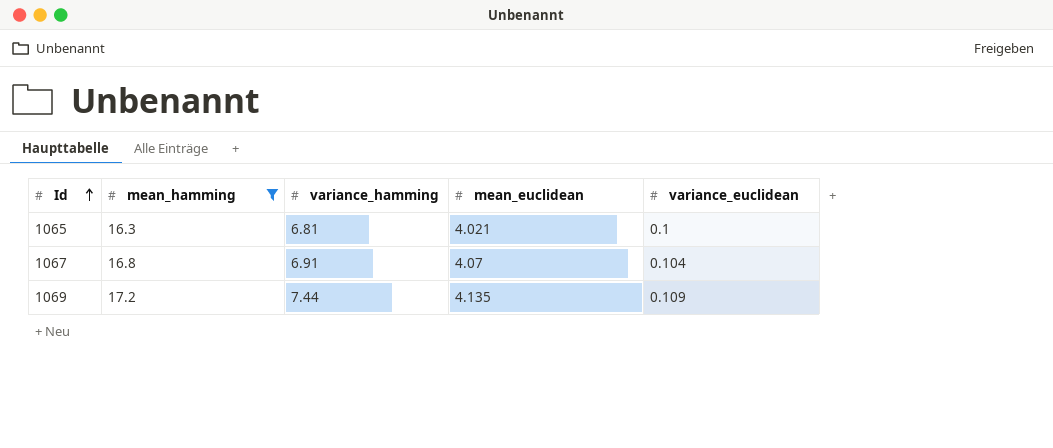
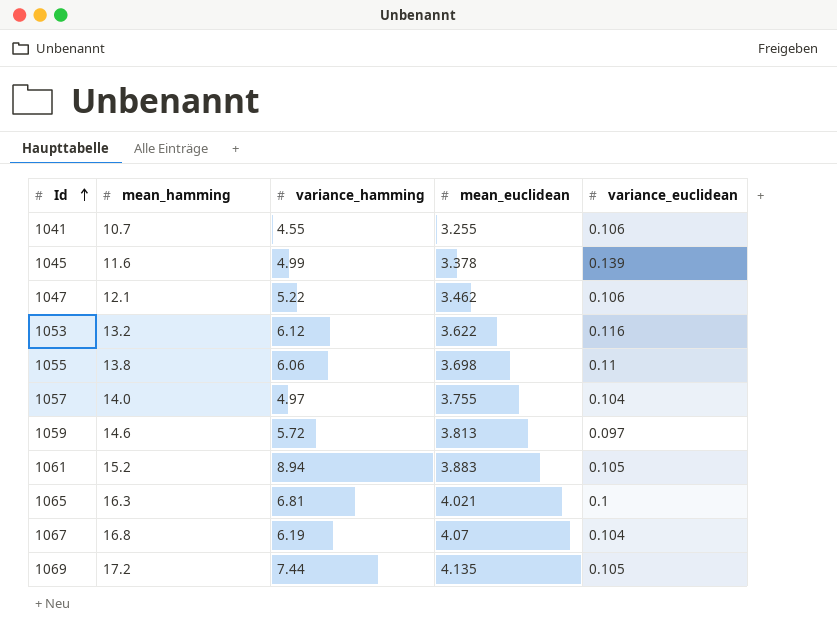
filter: mean_hamming >= 16.3 -> none
1067 | variance_hamming: 6.91 -> 6.19
1069 | variance_euclidean: 0.109 -> 0.105

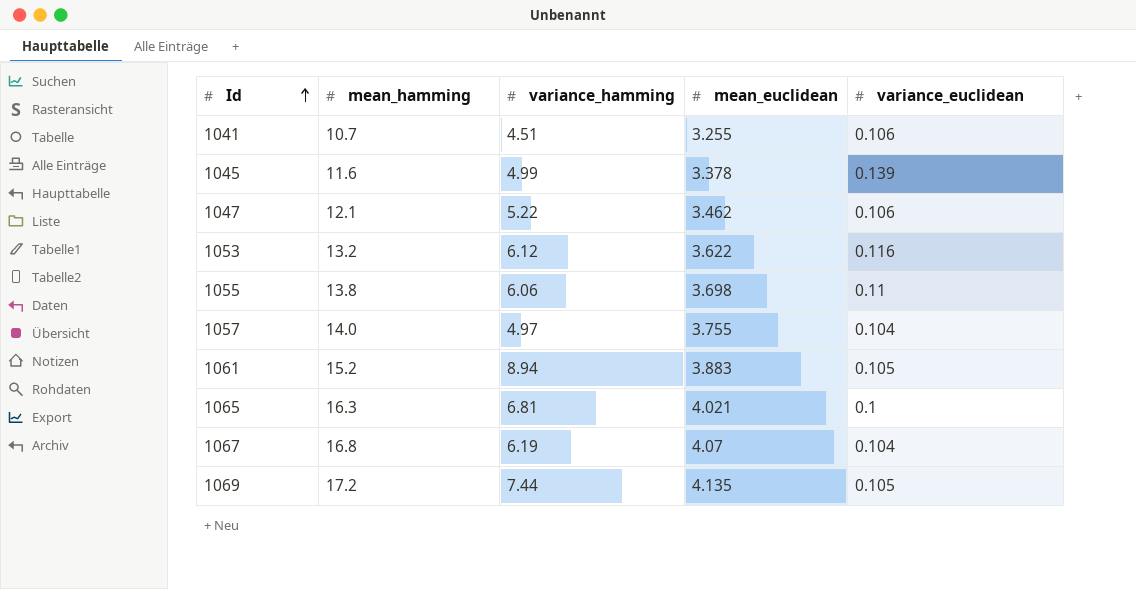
row 1059: 14.6 | 5.72 | 3.813 | 0.097 -> none
1041 | variance_hamming: 4.55 -> 4.51

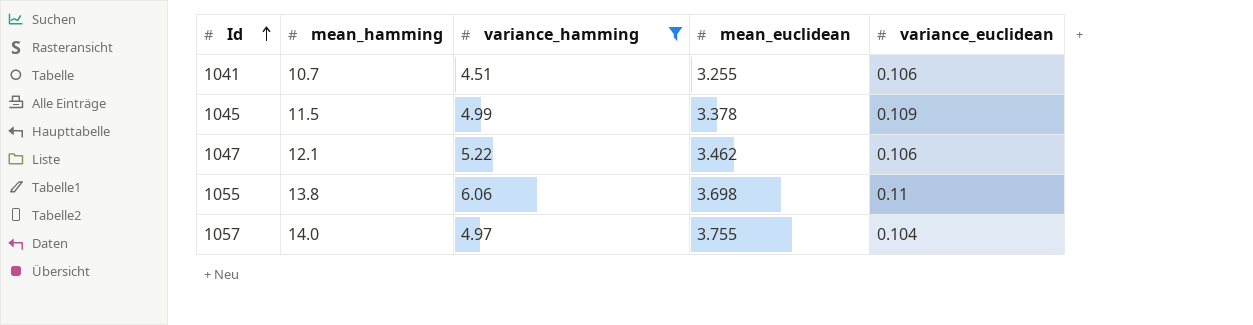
filter: none -> variance_hamming <= 6.06
1045 | mean_hamming: 11.6 -> 11.5
1045 | variance_euclidean: 0.139 -> 0.109

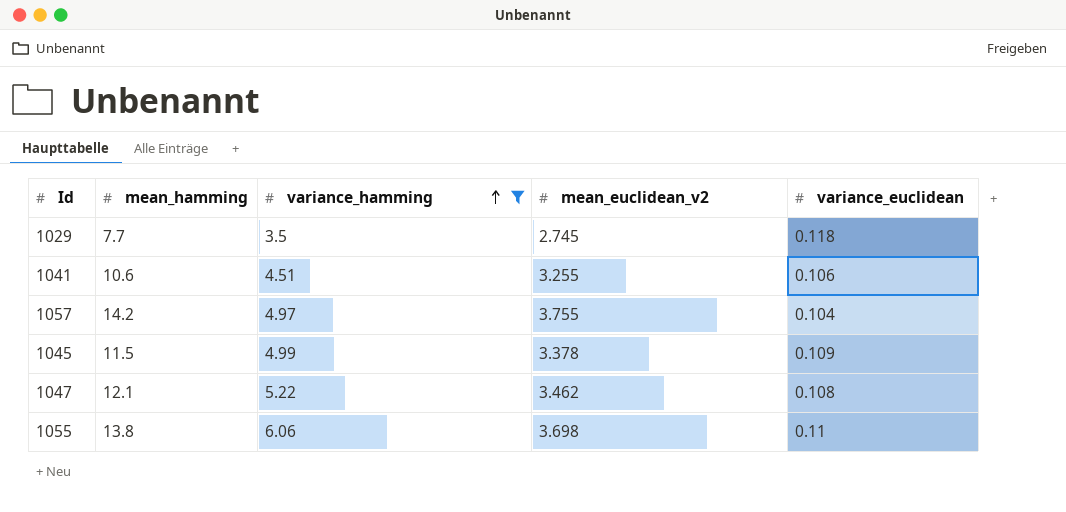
row order: Id ascending -> variance_hamming ascending
column name: mean_euclidean -> mean_euclidean_v2
row 1029: none -> 7.7 | 3.5 | 2.745 | 0.118
1041 | mean_hamming: 10.7 -> 10.6
1057 | mean_hamming: 14.0 -> 14.2
1047 | variance_euclidean: 0.106 -> 0.108

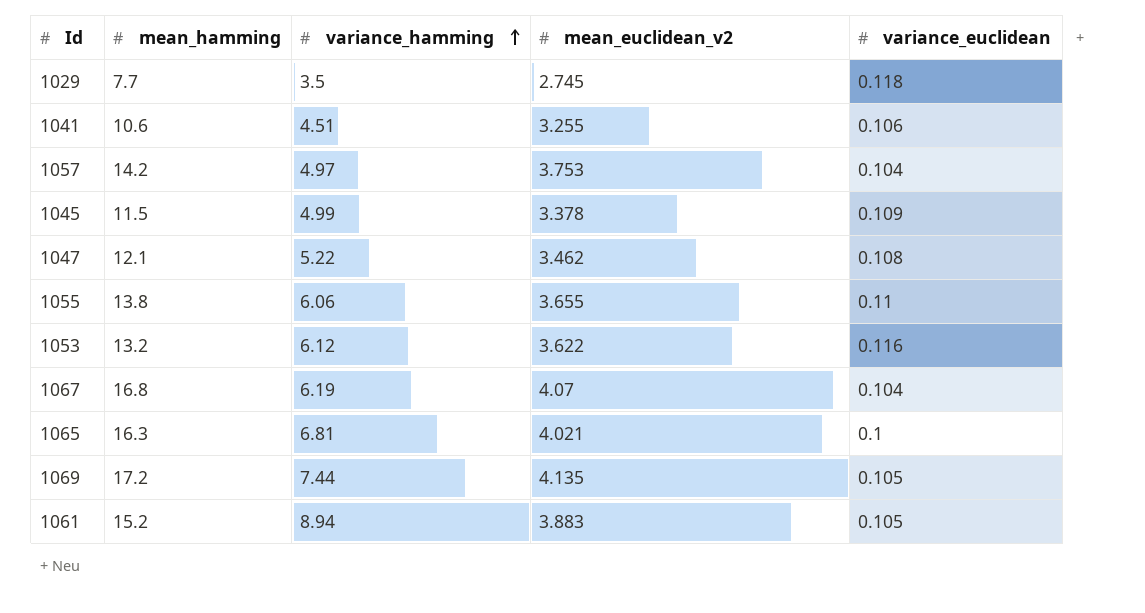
filter: variance_hamming <= 6.06 -> none
1057 | mean_euclidean_v2: 3.755 -> 3.753
1055 | mean_euclidean_v2: 3.698 -> 3.655

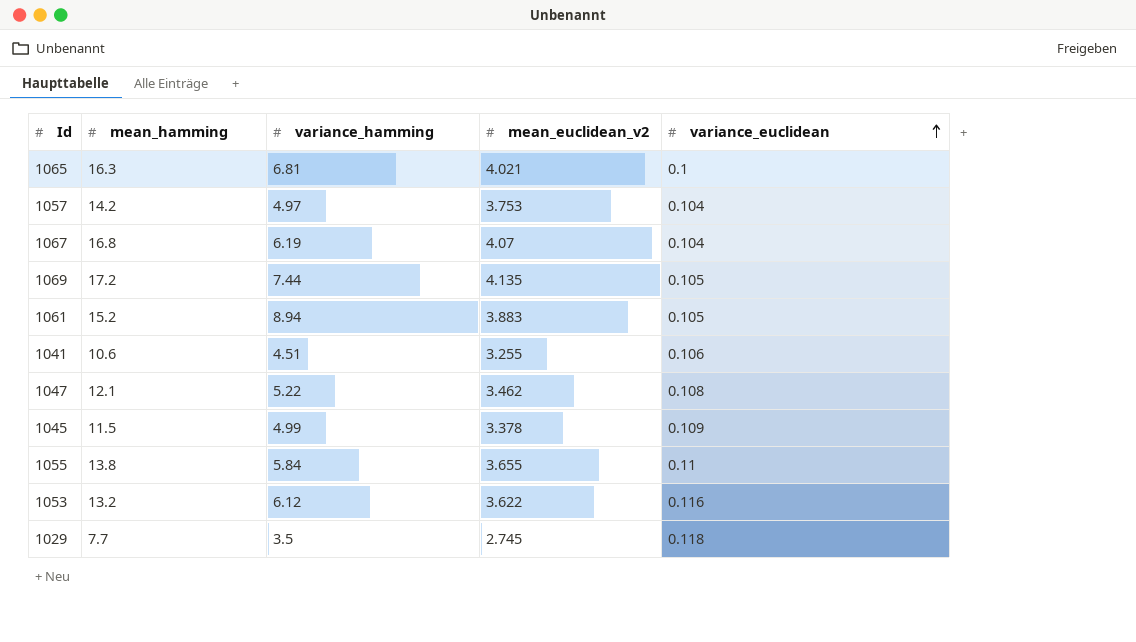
row order: variance_hamming ascending -> variance_euclidean ascending
1055 | variance_hamming: 6.06 -> 5.84

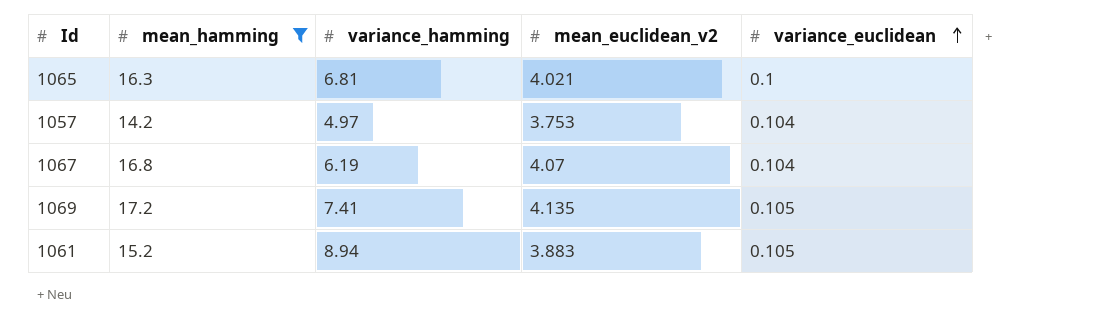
filter: none -> mean_hamming >= 14.2
1069 | variance_hamming: 7.44 -> 7.41

